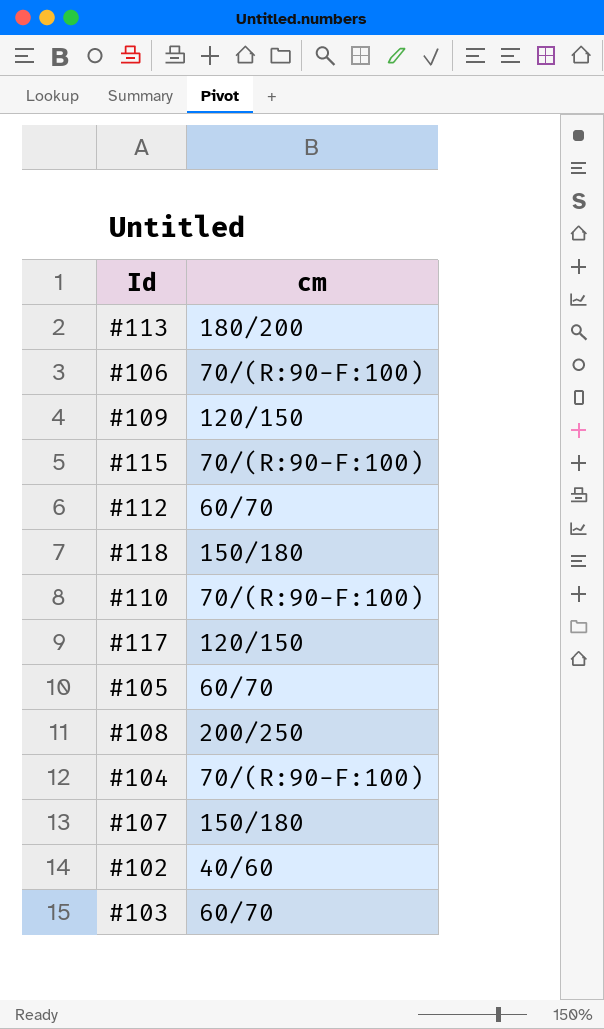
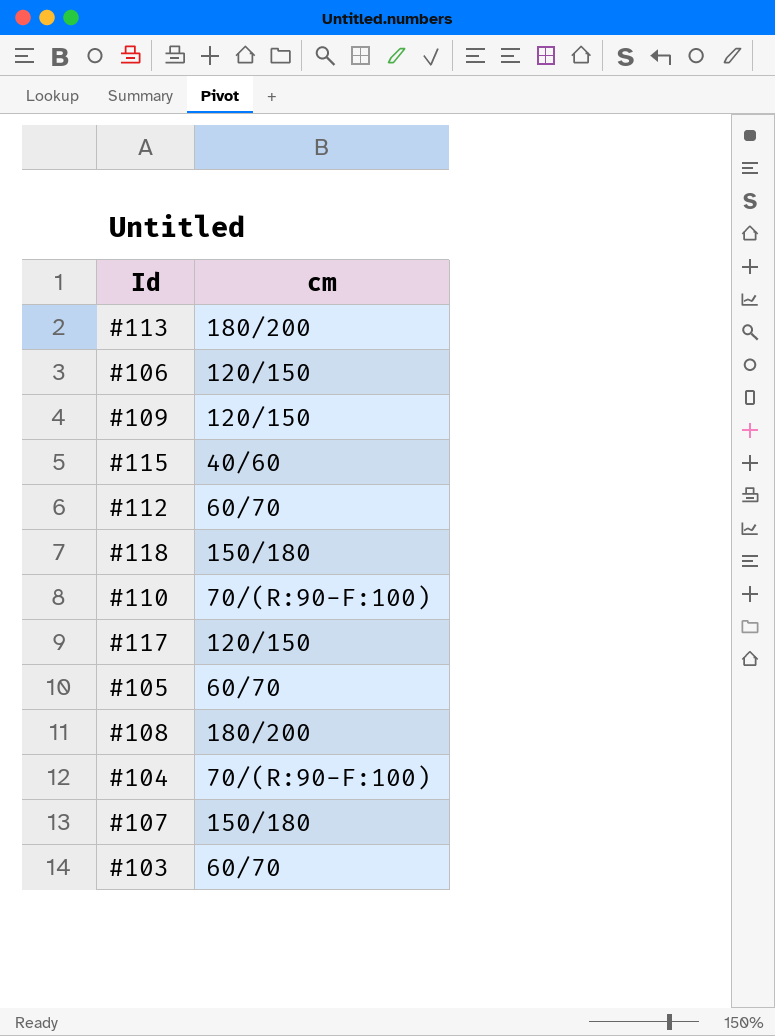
row #102: 40/60 -> none
#106 | cm: 70/(R:90-F:100) -> 120/150
#115 | cm: 70/(R:90-F:100) -> 40/60
#108 | cm: 200/250 -> 180/200

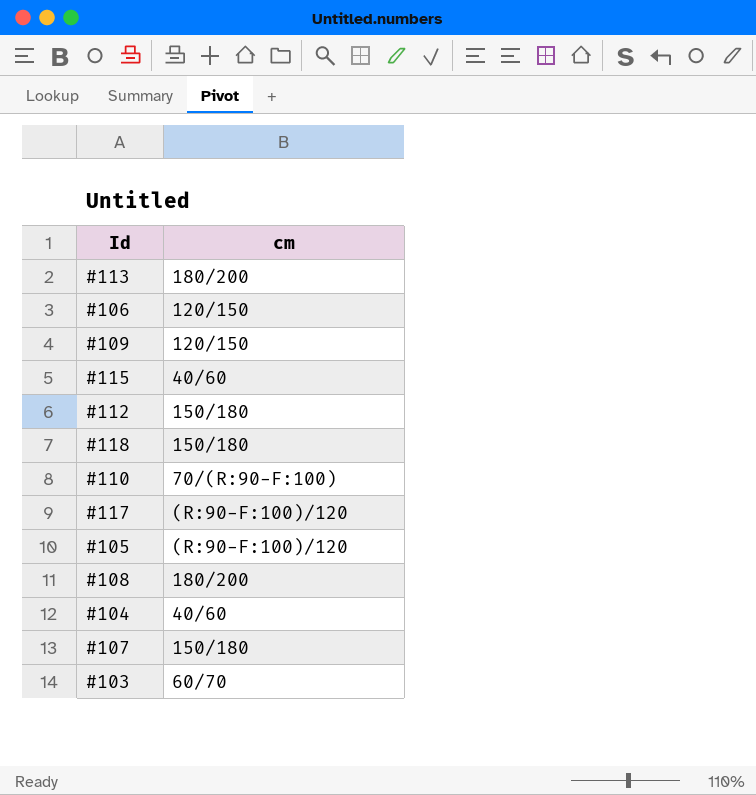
#112 | cm: 60/70 -> 150/180
#117 | cm: 120/150 -> (R:90-F:100)/120
#105 | cm: 60/70 -> (R:90-F:100)/120
#104 | cm: 70/(R:90-F:100) -> 40/60

